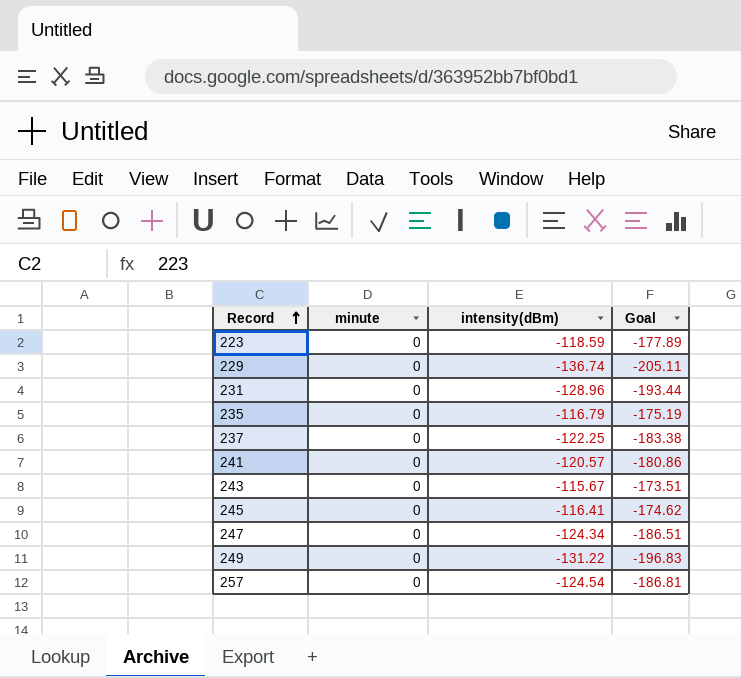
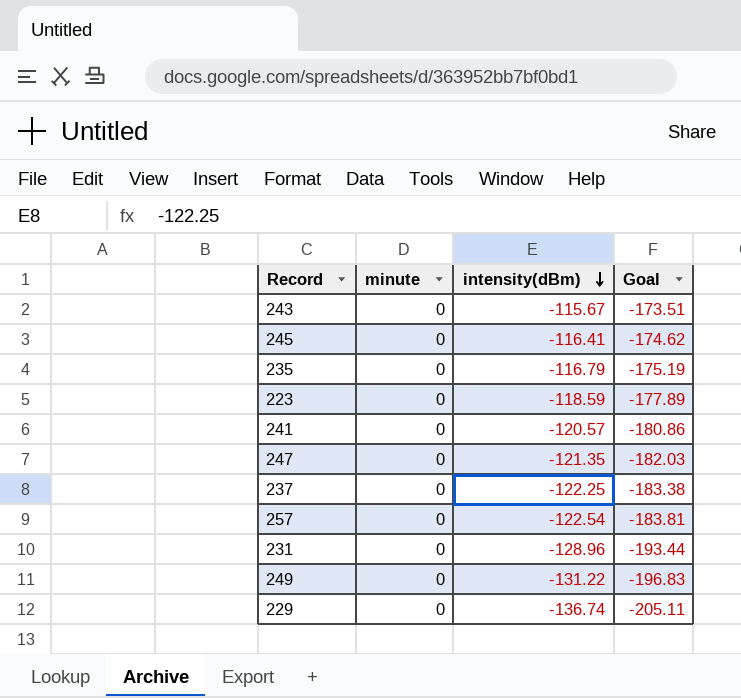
row order: Record ascending -> intensity(dBm) descending
247 | intensity(dBm): -124.34 -> -121.35
247 | Goal: -186.51 -> -182.03
257 | intensity(dBm): -124.54 -> -122.54
257 | Goal: -186.81 -> -183.81

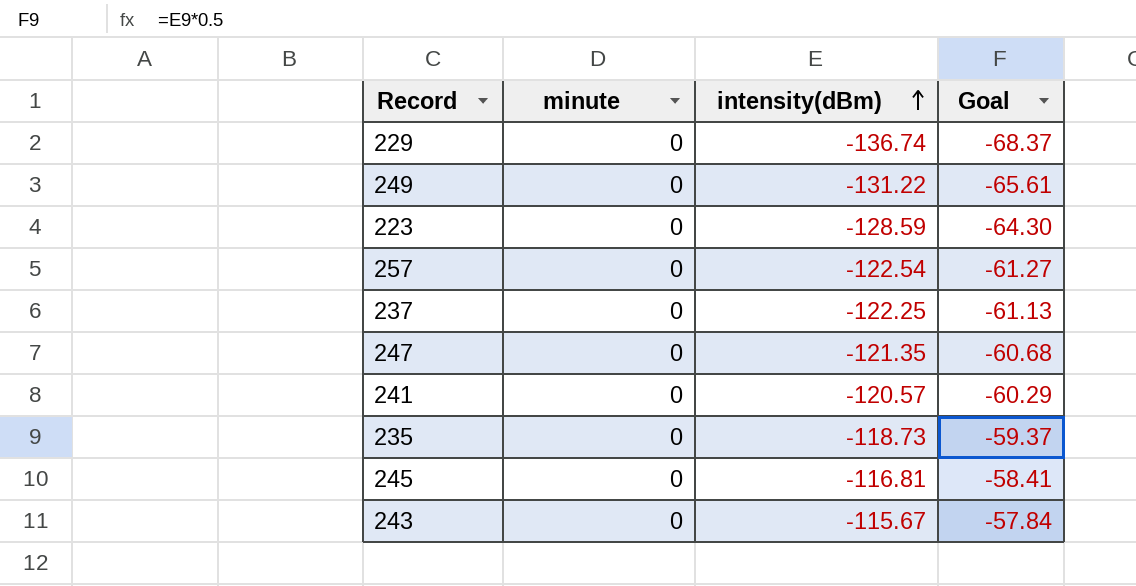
row order: intensity(dBm) descending -> intensity(dBm) ascending
column Goal | formula: [intensity(dBm)] * 1.5 -> [intensity(dBm)] * 0.5
row 231: 0 | -128.96 | -193.44 -> none
223 | intensity(dBm): -118.59 -> -128.59
235 | intensity(dBm): -116.79 -> -118.73
245 | intensity(dBm): -116.41 -> -116.81

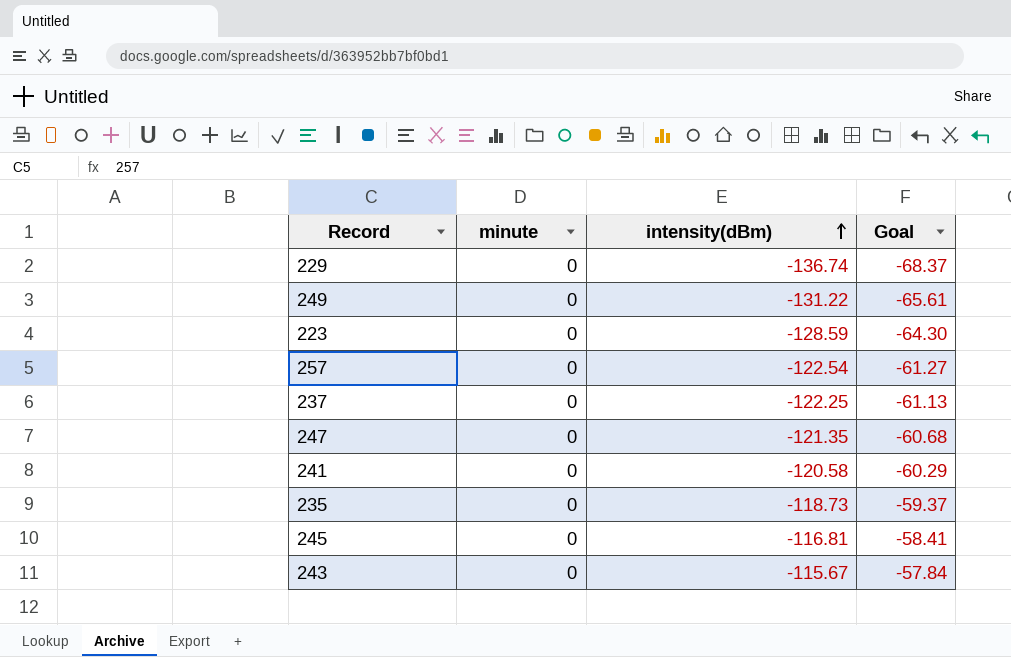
241 | intensity(dBm): -120.57 -> -120.58

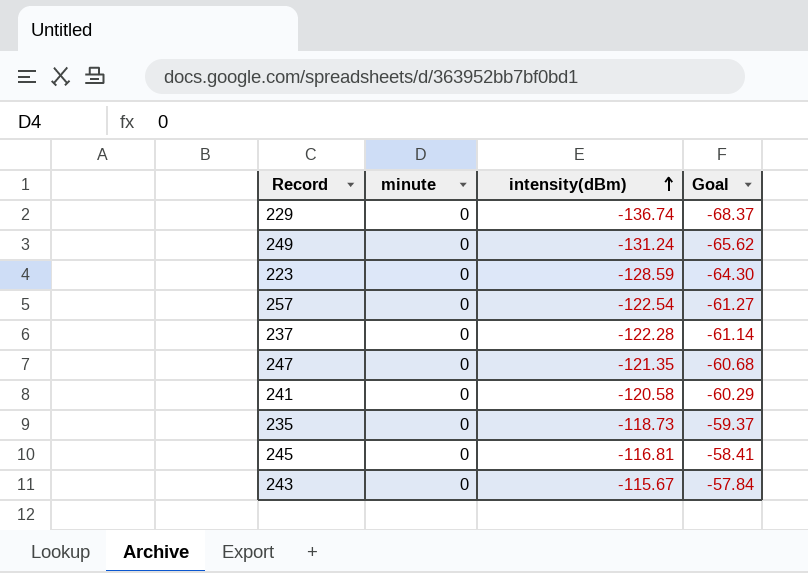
249 | intensity(dBm): -131.22 -> -131.24
249 | Goal: -65.61 -> -65.62
237 | intensity(dBm): -122.25 -> -122.28
237 | Goal: -61.13 -> -61.14

